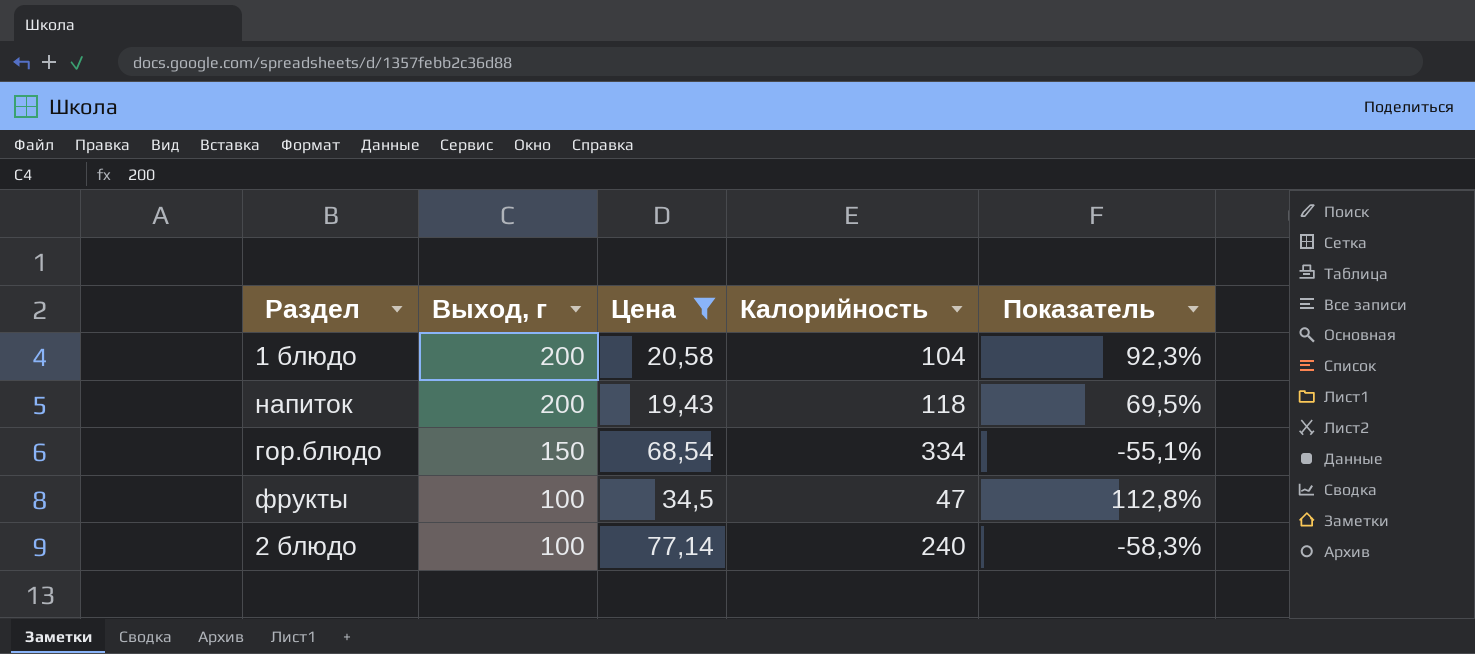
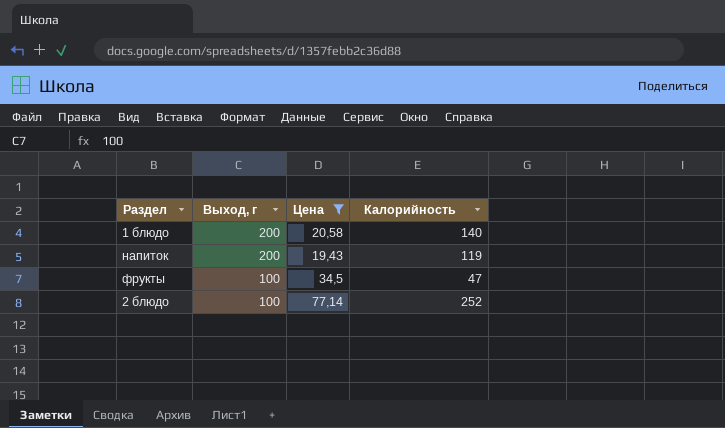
column Показатель | formula: ([Выход, г] - [Калорийность]) / [Калорийность] -> none
row гор.блюдо: 150 | 68,54 | 334 | -55,1% -> none
1 блюдо | Калорийность: 104 -> 140
напиток | Калорийность: 118 -> 119
2 блюдо | Калорийность: 240 -> 252

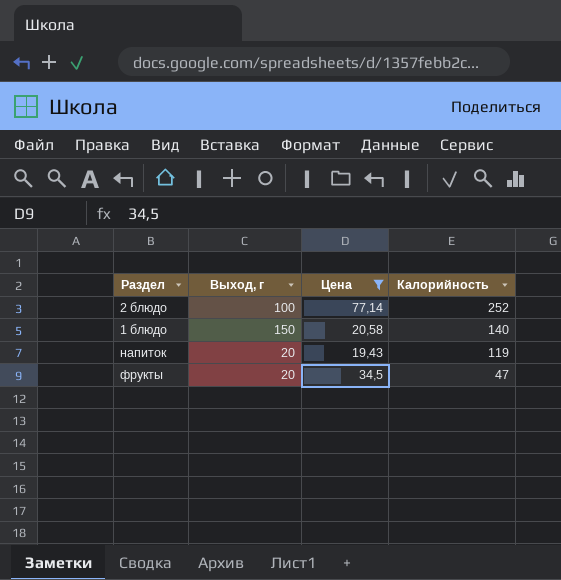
row order: Выход, г descending -> Калорийность descending
1 блюдо | Выход, г: 200 -> 150
напиток | Выход, г: 200 -> 20
фрукты | Выход, г: 100 -> 20

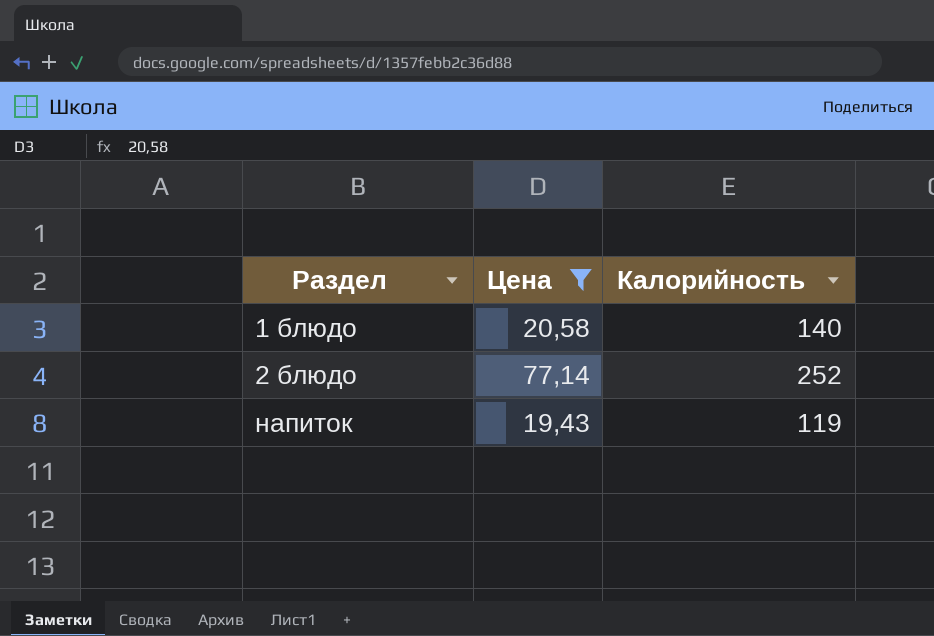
row order: Калорийность descending -> Раздел ascending
column Выход, г | position: 2 -> none
row фрукты: 20 | 34,5 | 47 -> none

